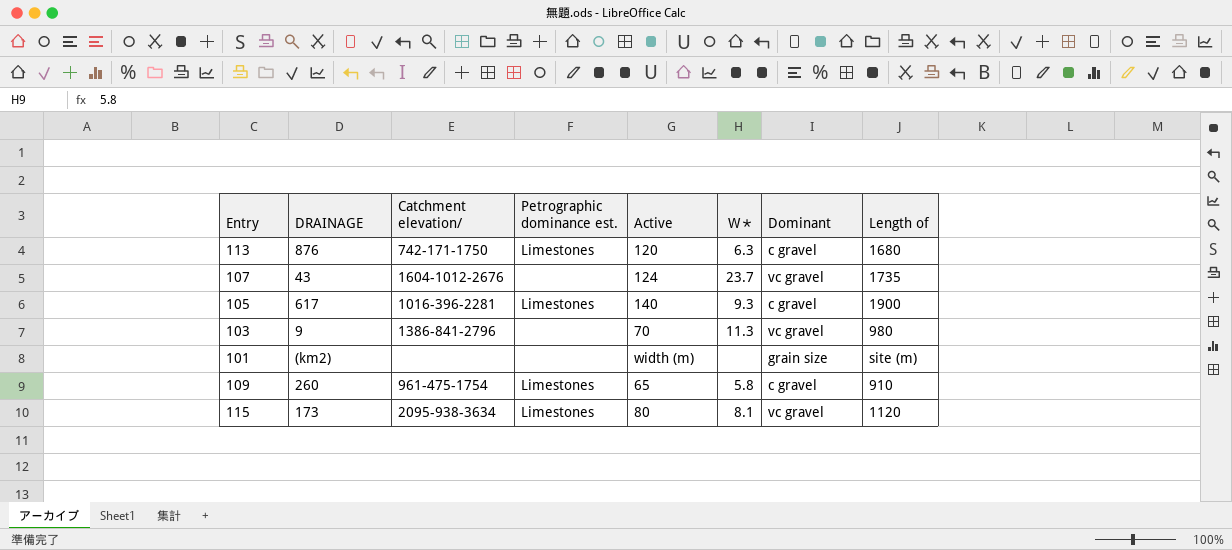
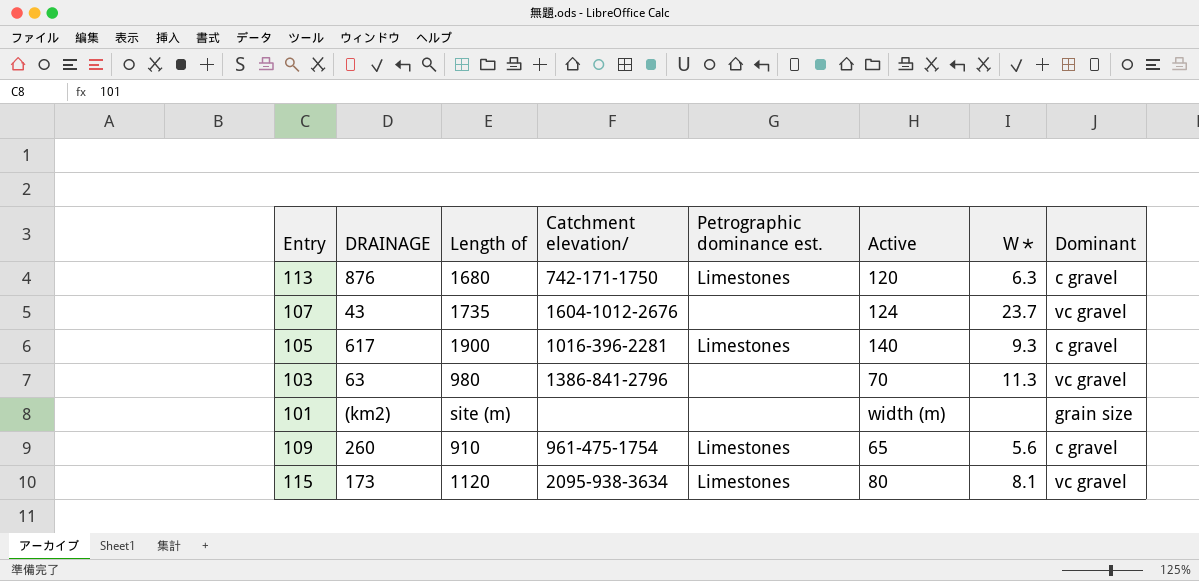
column Length of | position: 8 -> 3
103 | DRAINAGE: 9 -> 63
109 | W∗: 5.8 -> 5.6

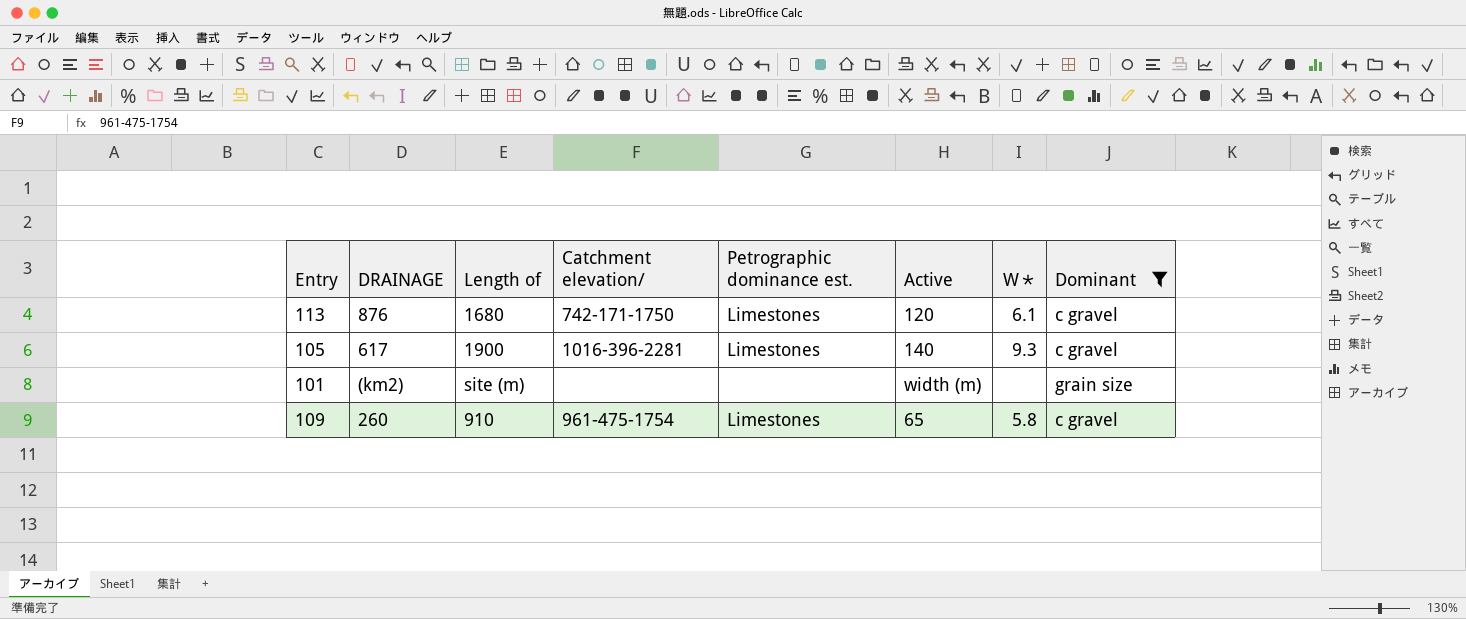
filter: none -> Dominant != vc gravel
113 | W∗: 6.3 -> 6.1
109 | W∗: 5.6 -> 5.8

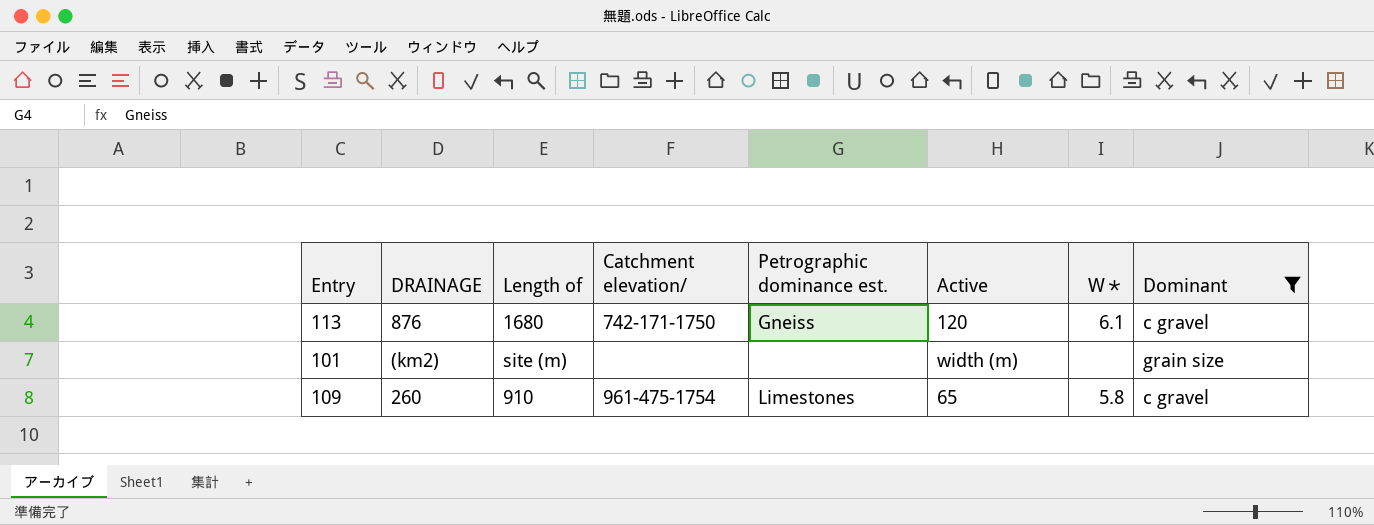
row 105: 617 | 1900 | 1016-396-2281 | Limestones | 140 | 9.3 | c gravel -> none
113 | Petrographic dominance est.: Limestones -> Gneiss

